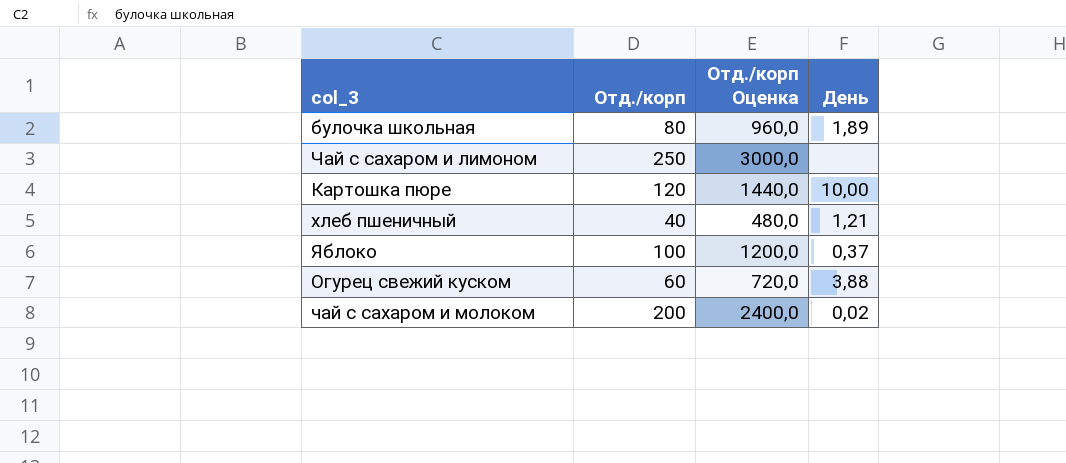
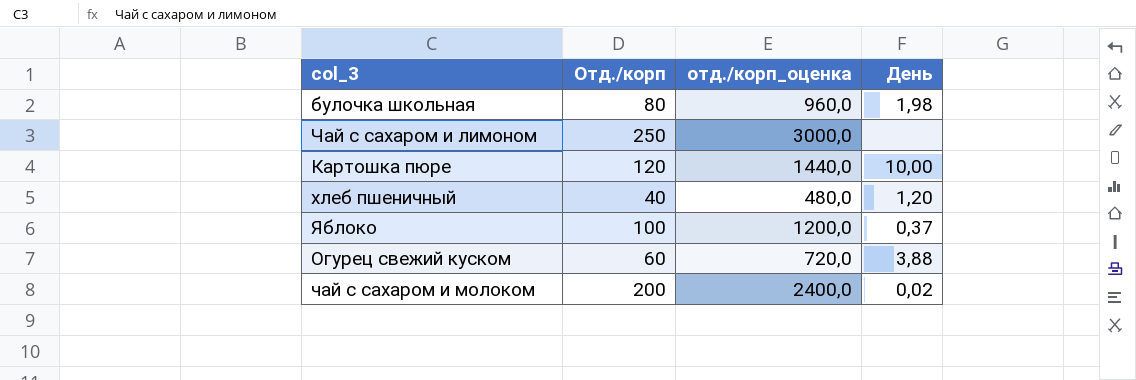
column name: Отд./корп Оценка -> отд./корп_оценка
булочка школьная | День: 1,89 -> 1,98
хлеб пшеничный | День: 1,21 -> 1,20

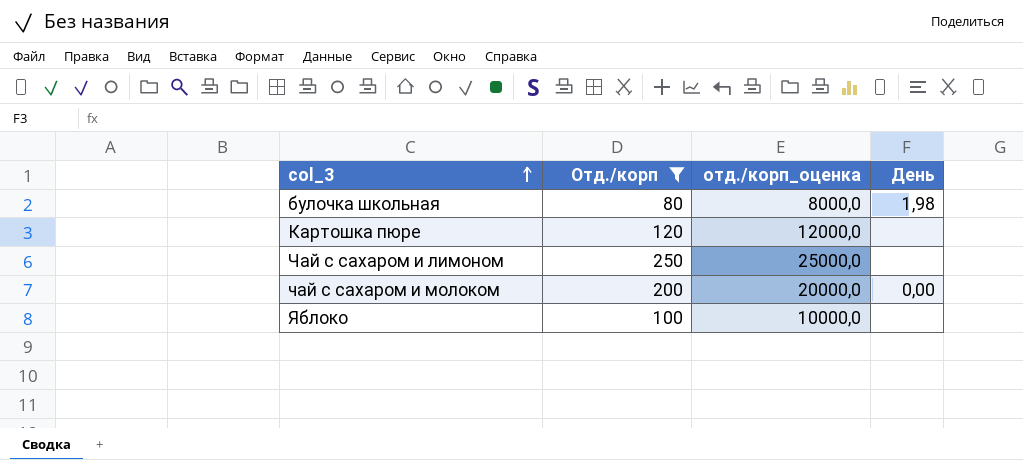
filter: none -> Отд./корп >= 80
row order: none -> col_3 ascending
column отд./корп_оценка | formula: [Отд./корп] * 12 -> [Отд./корп] * 100
Картошка пюре | День: 10,00 -> none
чай с сахаром и молоком | День: 0,02 -> 0,00
Яблоко | День: 0,37 -> none

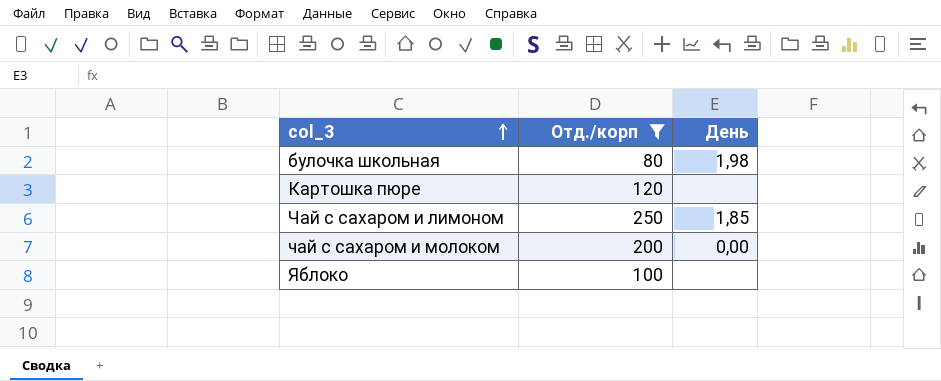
column отд./корп_оценка | formula: [Отд./корп] * 100 -> none
Чай с сахаром и лимоном | День: none -> 1,85

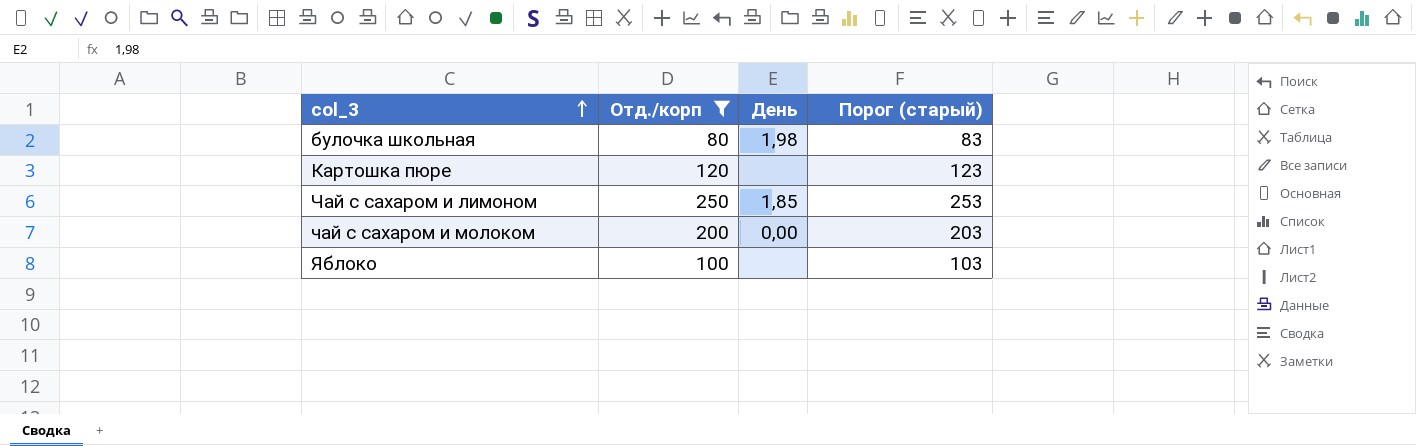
column Порог (старый) | formula: none -> [Отд./корп] + 3

